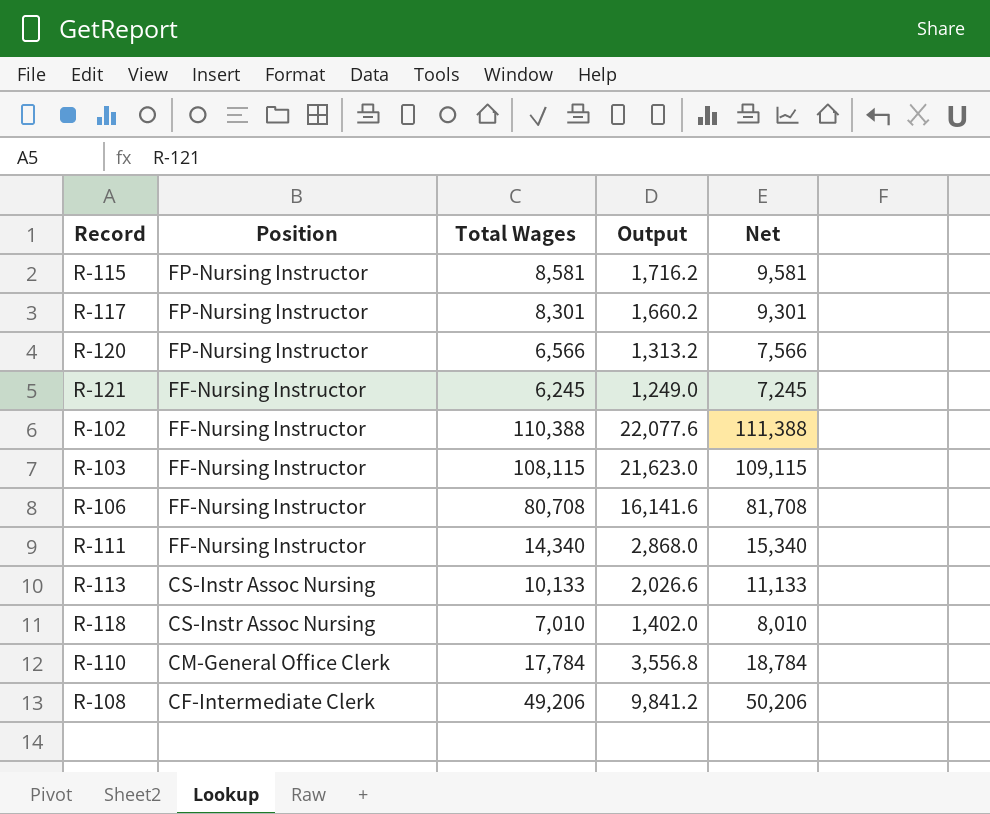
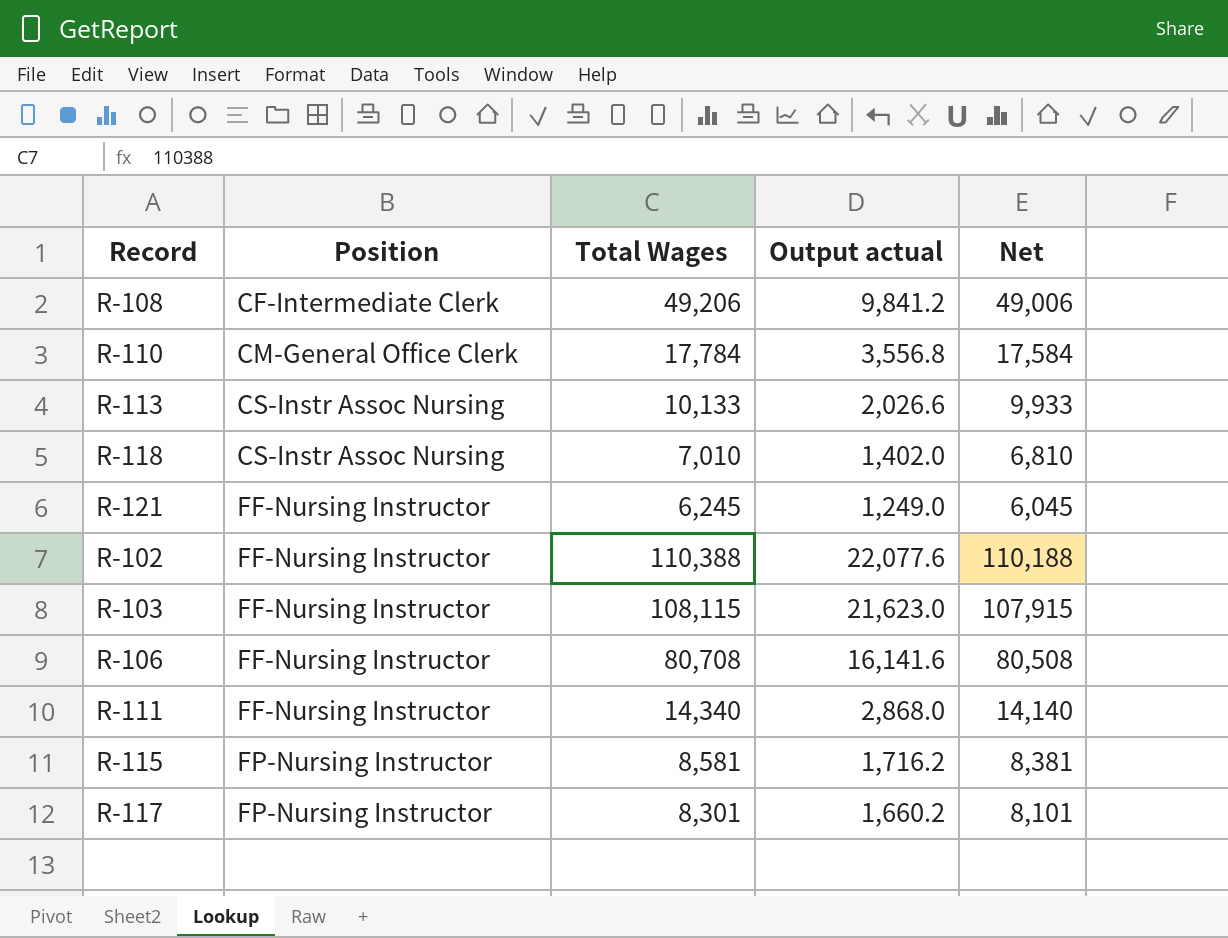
row order: Position descending -> Position ascending
column name: Output -> Output actual
column Net | formula: [Total Wages] + 1000 -> [Total Wages] - 200
row R-120: FP-Nursing Instructor | 6,566 | 1,313.2 | 7,566 -> none

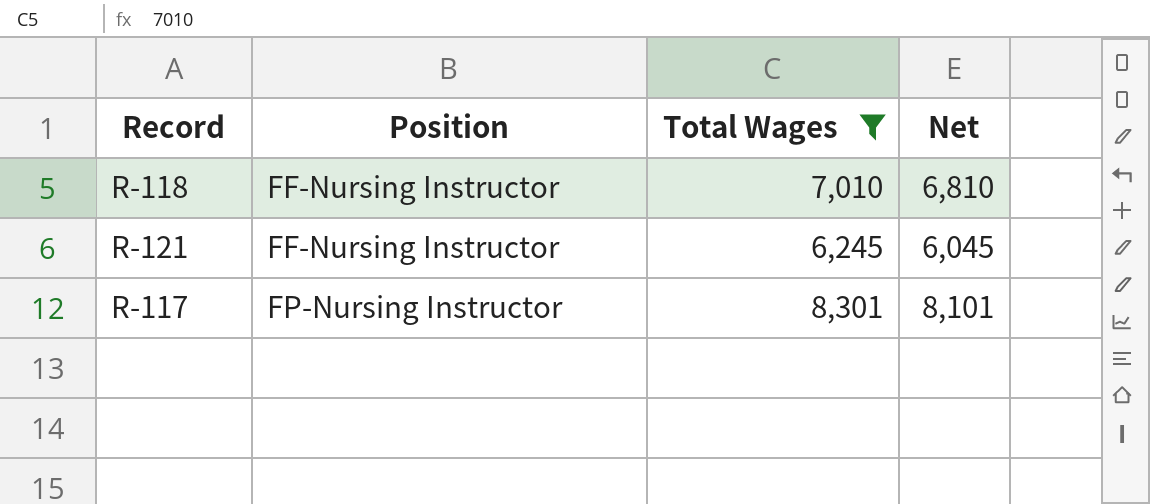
filter: none -> Total Wages <= 8,301
column Output actual | formula: [Total Wages] * 0.2 -> none
R-118 | Position: CS-Instr Assoc Nursing -> FF-Nursing Instructor

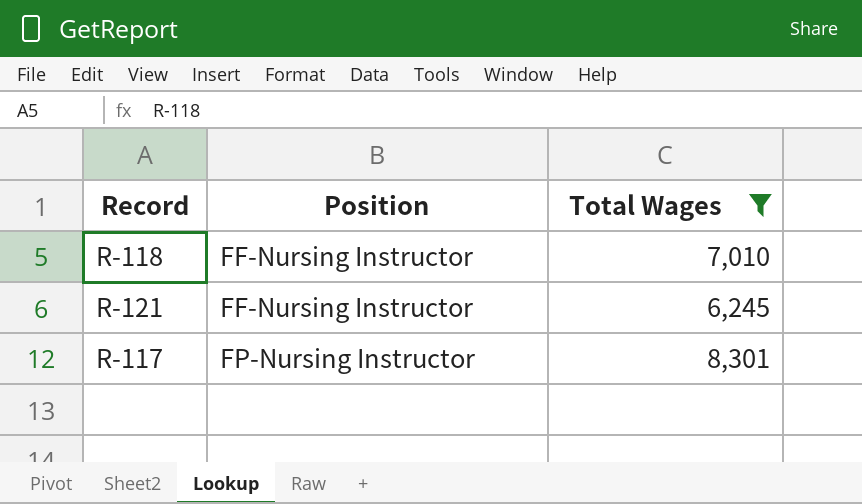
column Net | formula: [Total Wages] - 200 -> none

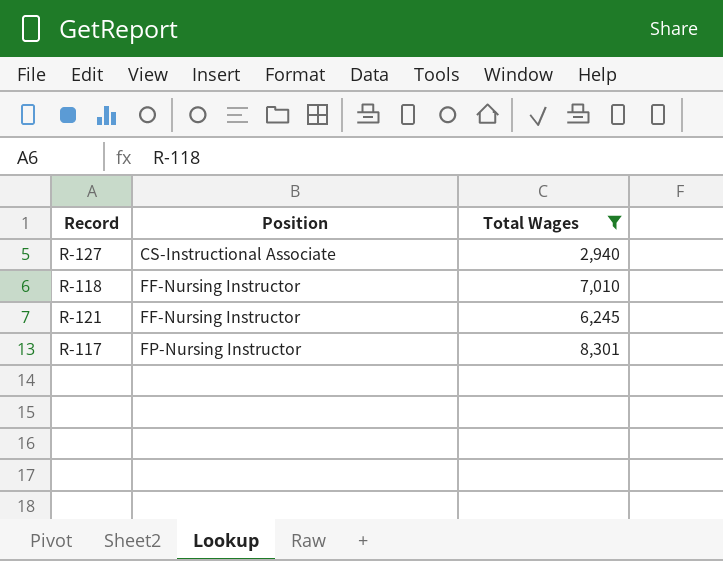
row R-127: none -> CS-Instructional Associate | 2,940

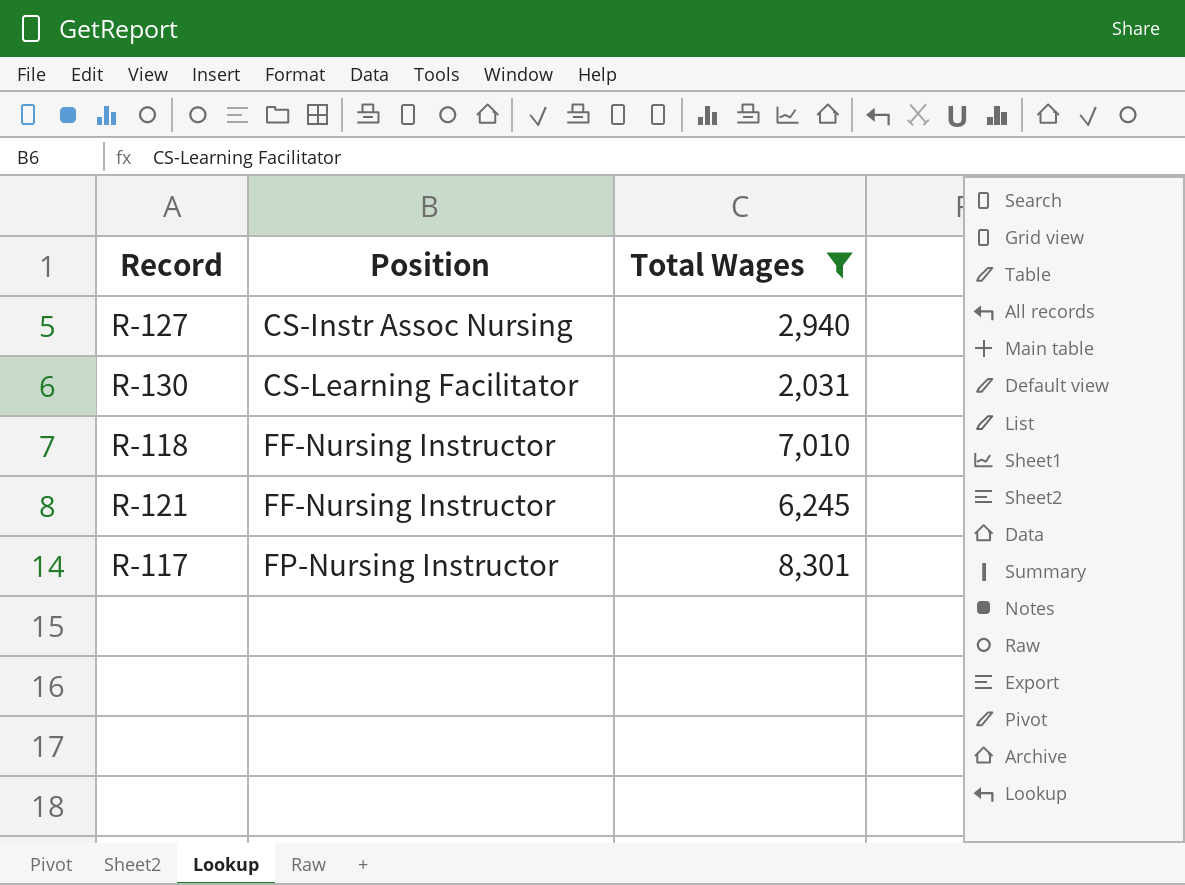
R-127 | Position: CS-Instructional Associate -> CS-Instr Assoc Nursing
row R-130: none -> CS-Learning Facilitator | 2,031

